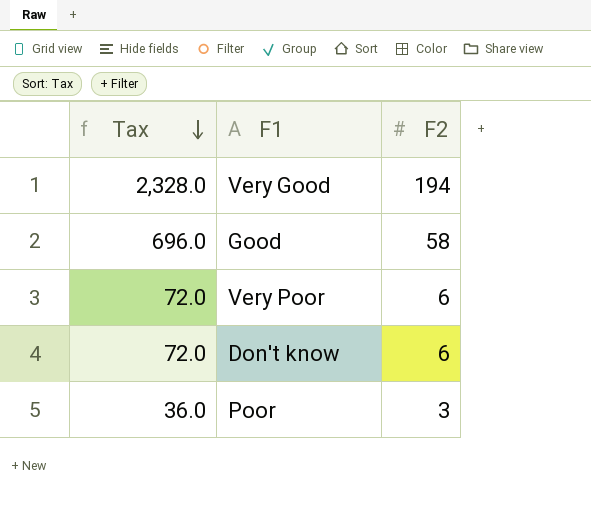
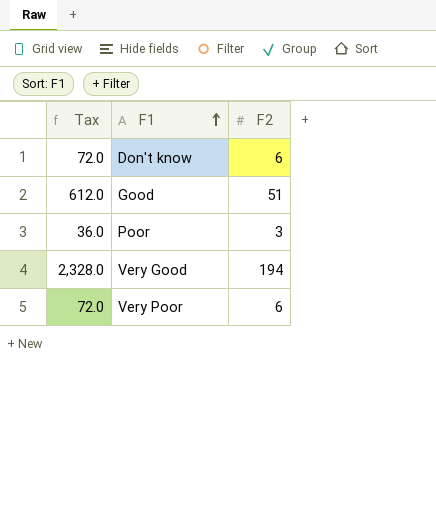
row order: Tax descending -> F1 ascending
Good | Tax: 696.0 -> 612.0
Good | F2: 58 -> 51

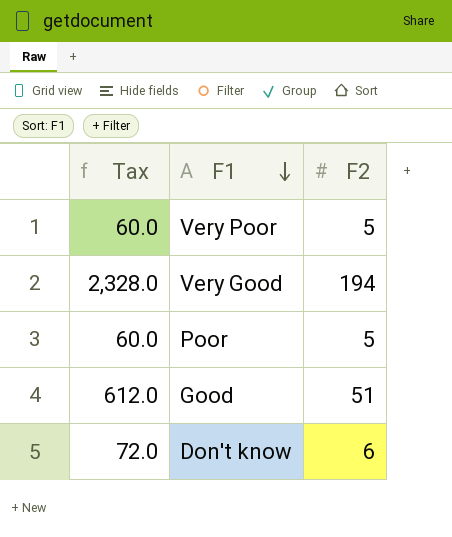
row order: F1 ascending -> F1 descending
Very Poor | Tax: 72.0 -> 60.0
Very Poor | F2: 6 -> 5
Poor | Tax: 36.0 -> 60.0
Poor | F2: 3 -> 5

